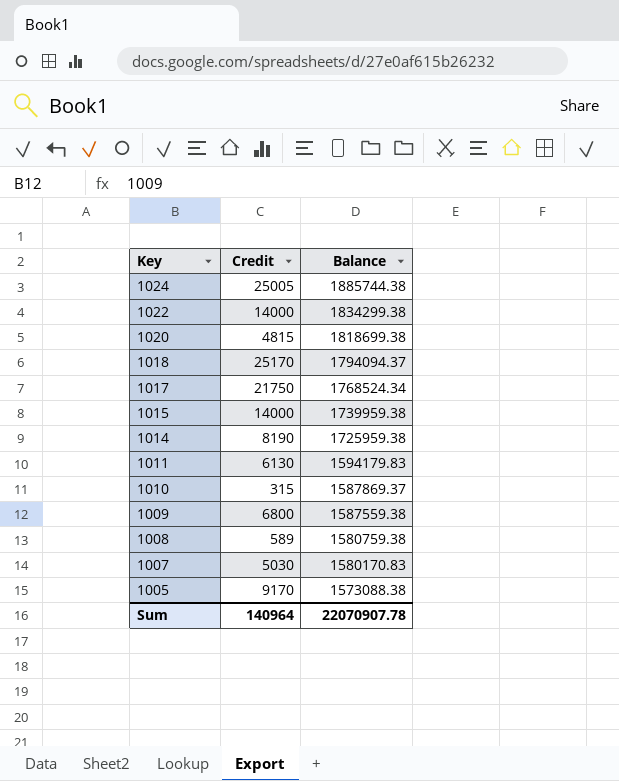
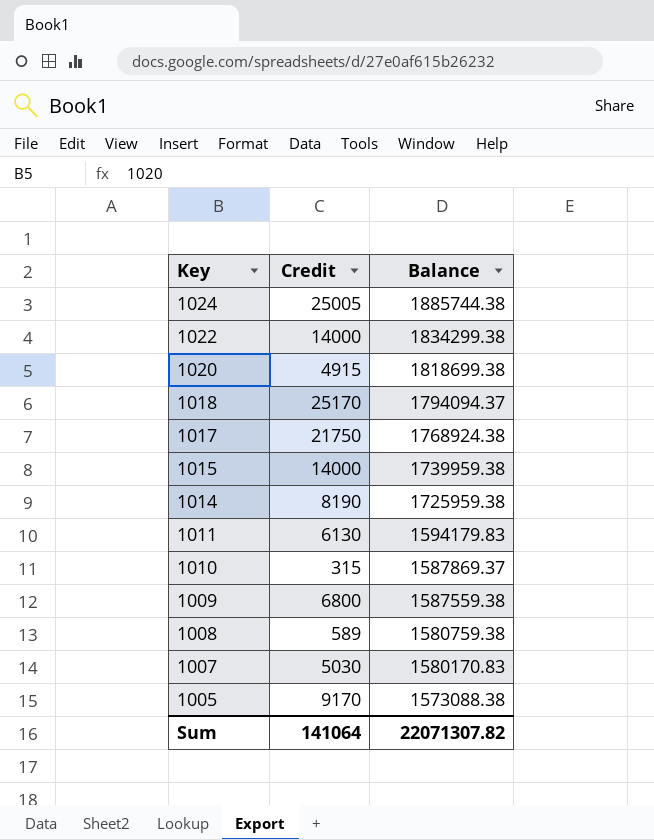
1020 | Credit: 4815 -> 4915
1017 | Balance: 1768524.34 -> 1768924.38
Sum | Credit: 140964 -> 141064
Sum | Balance: 22070907.78 -> 22071307.82

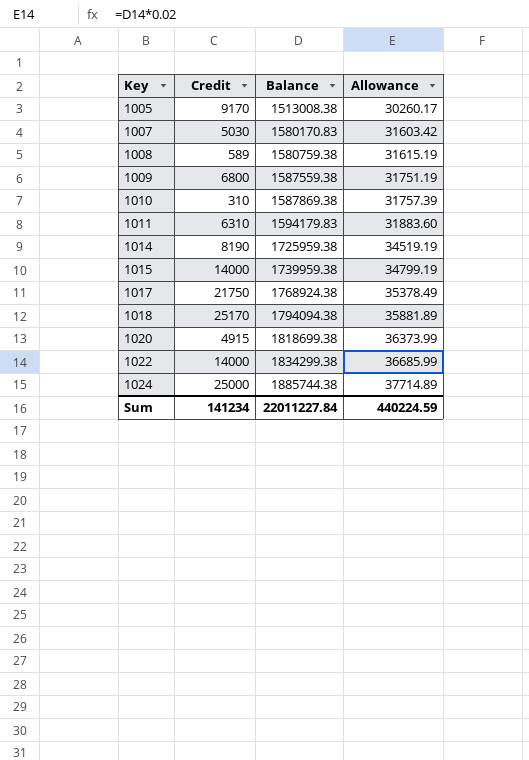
row order: Key descending -> Key ascending
column Allowance | formula: none -> [Balance] * 0.02
1005 | Balance: 1573088.38 -> 1513008.38
1010 | Credit: 315 -> 310
1010 | Balance: 1587869.37 -> 1587869.38
1011 | Credit: 6130 -> 6310
1018 | Balance: 1794094.37 -> 1794094.38
1024 | Credit: 25005 -> 25000
Sum | Credit: 141064 -> 141234
Sum | Balance: 22071307.82 -> 22011227.84

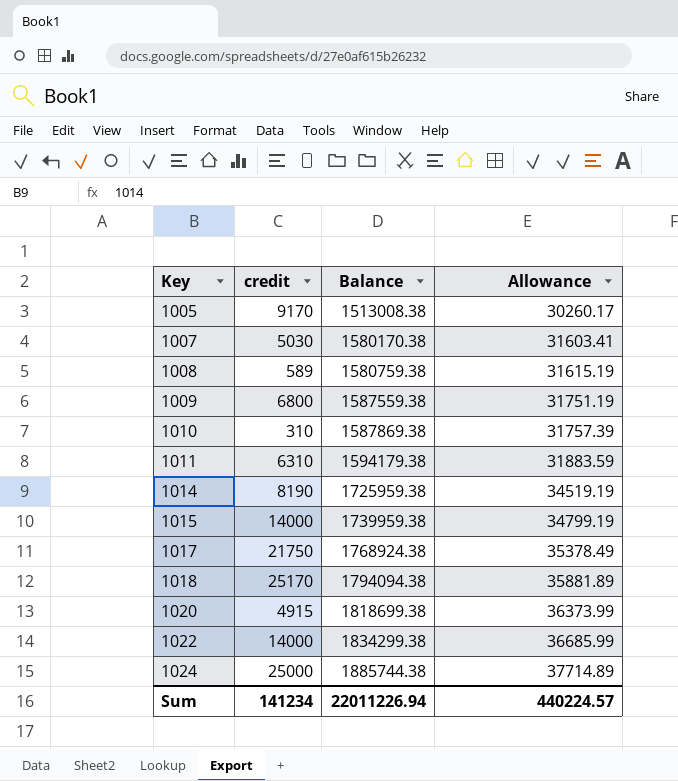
column name: Credit -> credit
1007 | Balance: 1580170.83 -> 1580170.38
1007 | Allowance: 31603.42 -> 31603.41
1011 | Balance: 1594179.83 -> 1594179.38
1011 | Allowance: 31883.60 -> 31883.59
Sum | Balance: 22011227.84 -> 22011226.94
Sum | Allowance: 440224.59 -> 440224.57

